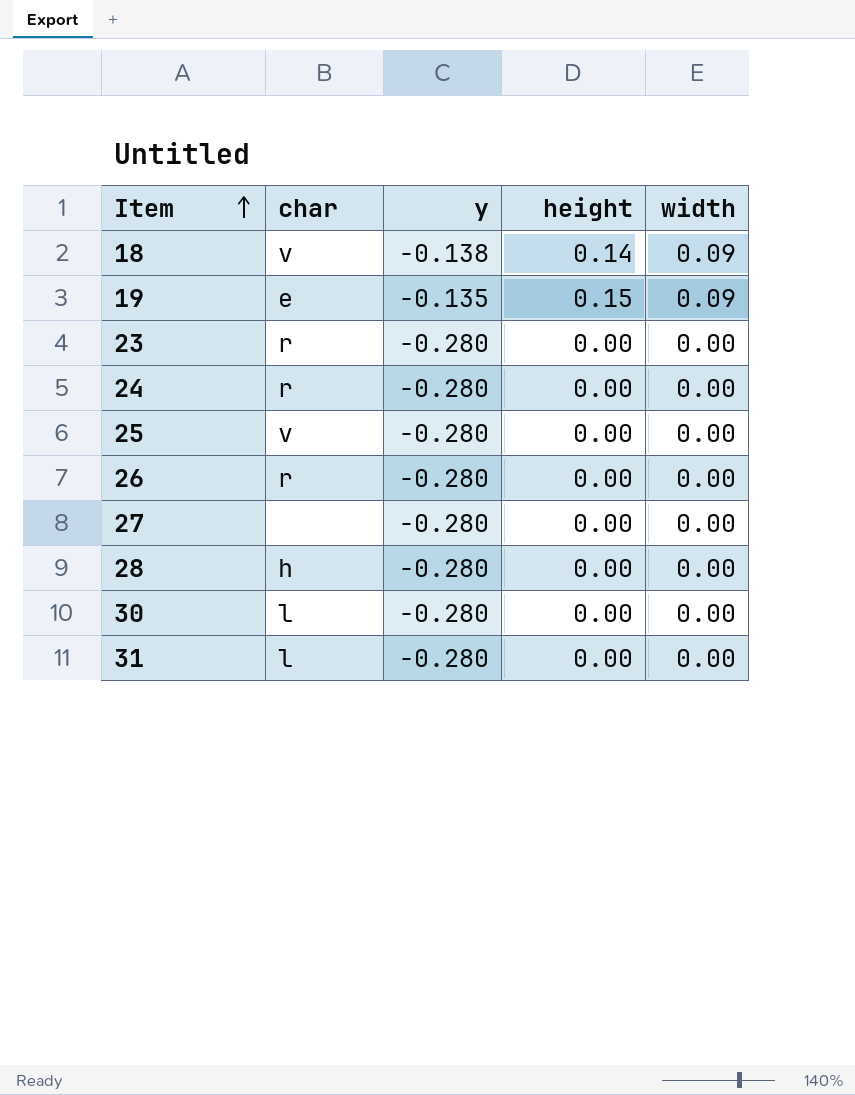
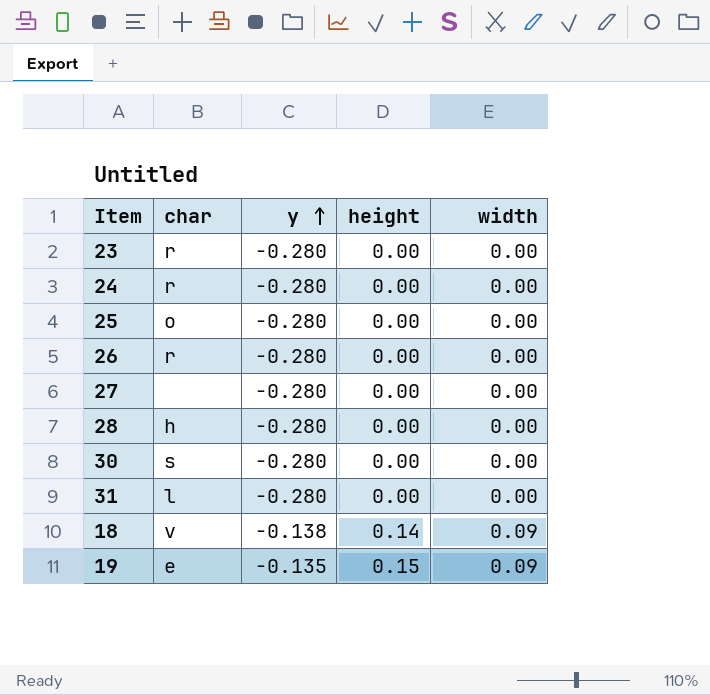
row order: Item ascending -> y ascending
25 | char: v -> o
30 | char: l -> s

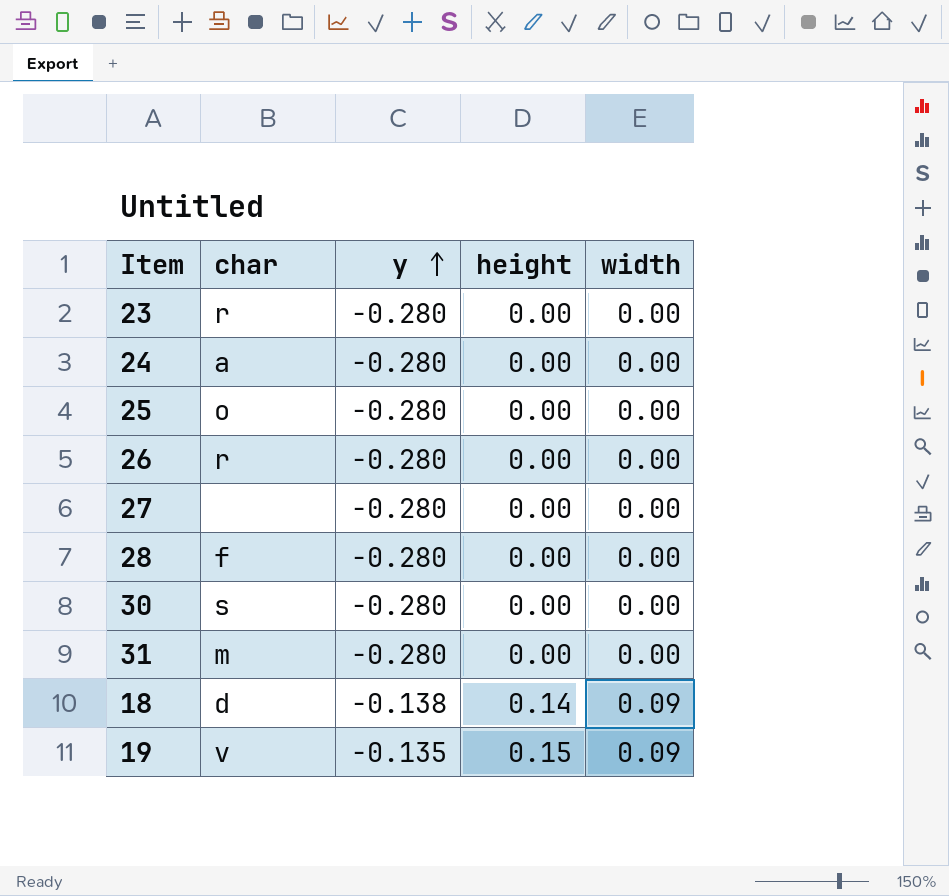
24 | char: r -> a
28 | char: h -> f
31 | char: l -> m
18 | char: v -> d
19 | char: e -> v

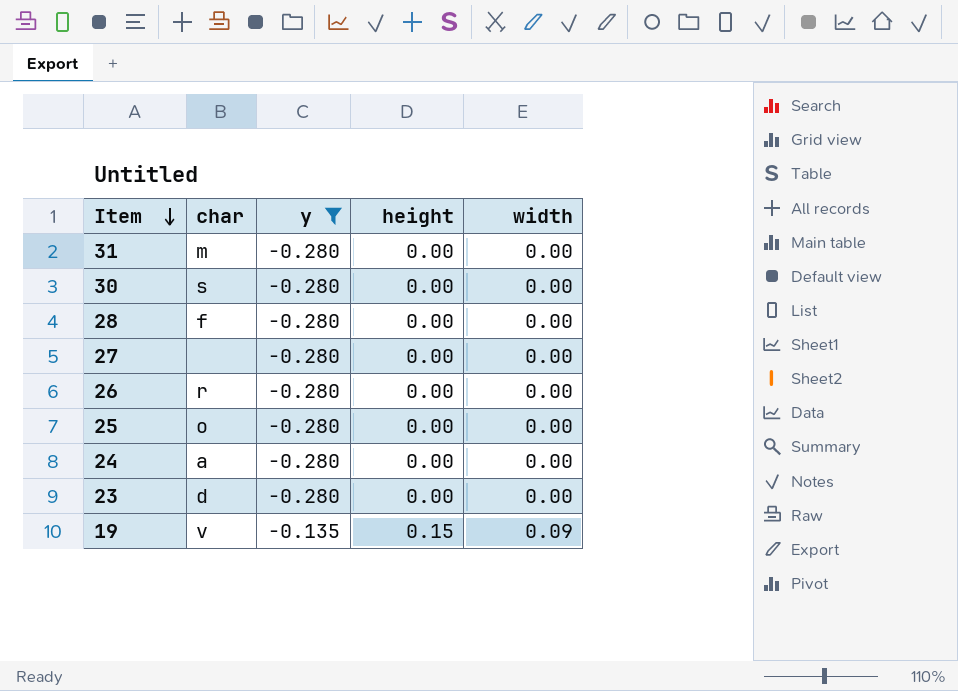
filter: none -> y != -0.138
row order: y ascending -> Item descending
23 | char: r -> d

